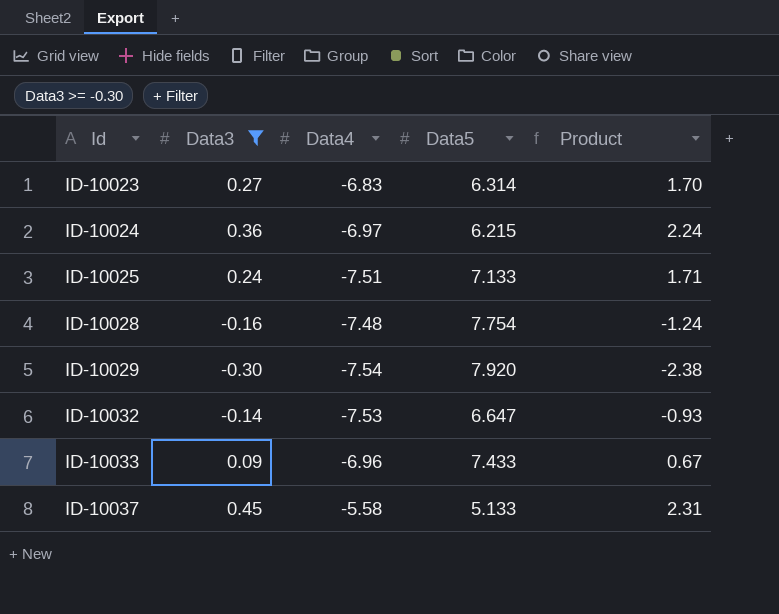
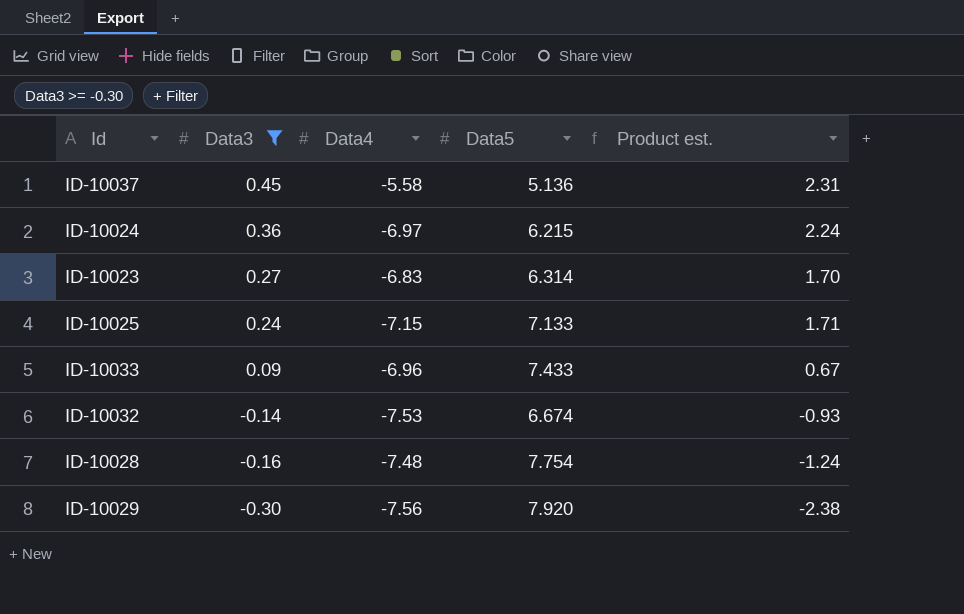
row order: Id ascending -> Data3 descending
column name: Product -> Product est.
ID-10037 | Data5: 5.133 -> 5.136
ID-10025 | Data4: -7.51 -> -7.15
ID-10032 | Data5: 6.647 -> 6.674
ID-10029 | Data4: -7.54 -> -7.56

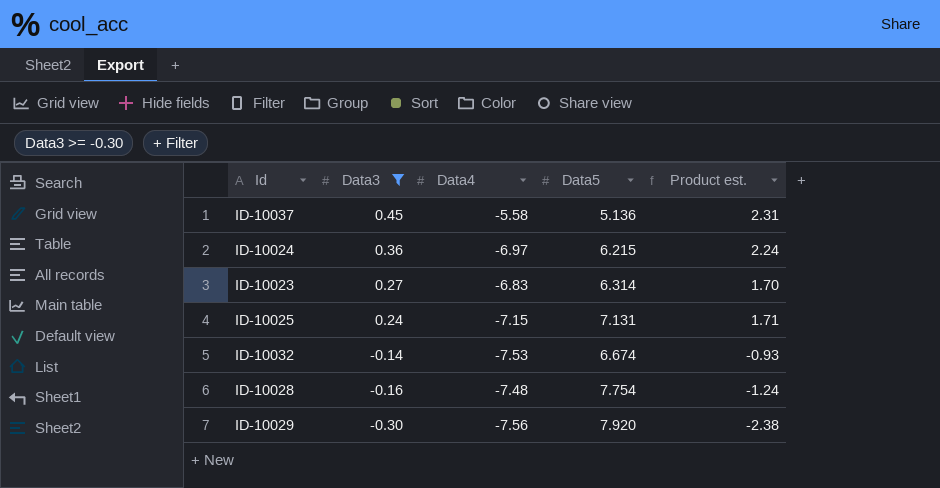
row ID-10033: 0.09 | -6.96 | 7.433 | 0.67 -> none
ID-10025 | Data5: 7.133 -> 7.131

